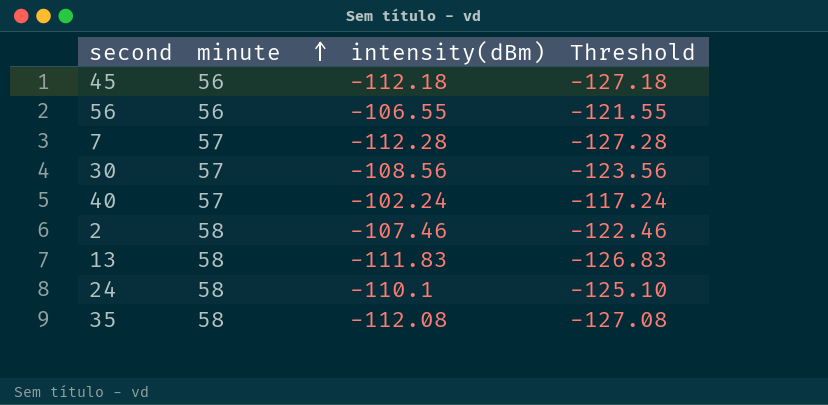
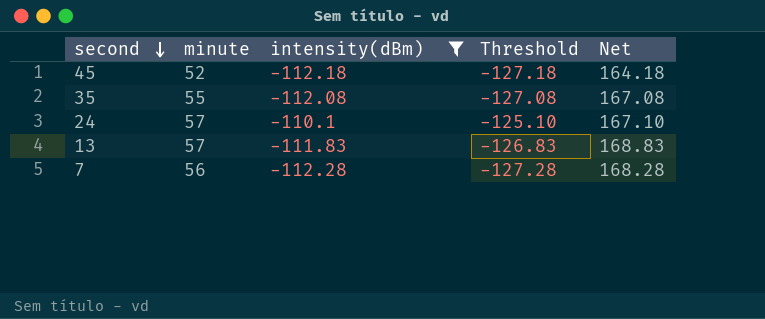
filter: none -> intensity(dBm) <= -110.1
row order: minute ascending -> second descending
column Net | formula: none -> [minute] - [intensity(dBm)]
45 | minute: 56 -> 52
35 | minute: 58 -> 55
24 | minute: 58 -> 57
13 | minute: 58 -> 57
7 | minute: 57 -> 56

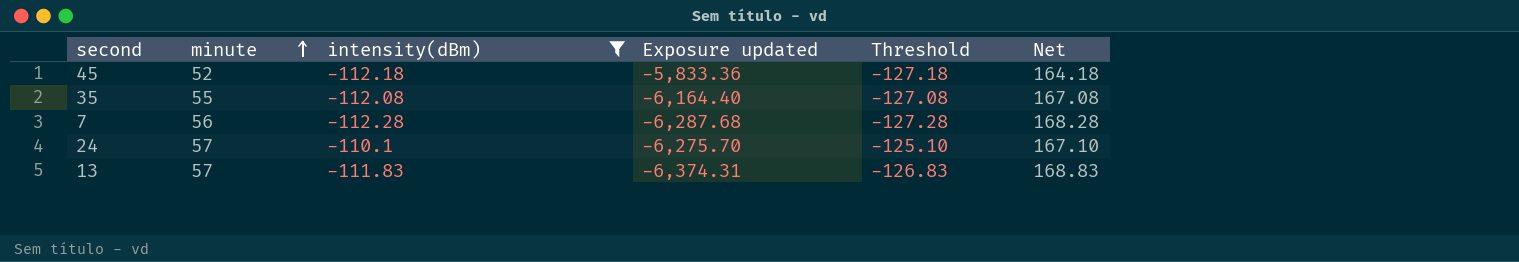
row order: second descending -> minute ascending
column Exposure updated | formula: none -> [minute] * [intensity(dBm)]

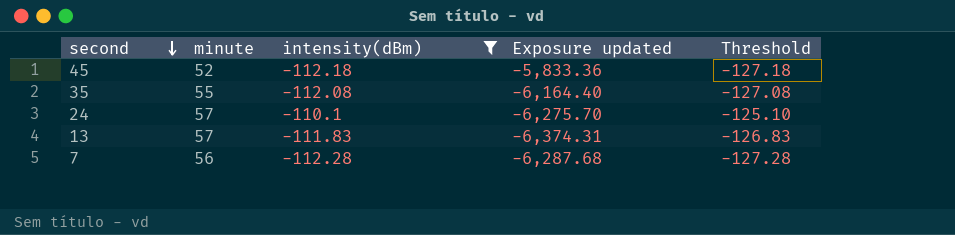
row order: minute ascending -> second descending
column Net | formula: [minute] - [intensity(dBm)] -> none

